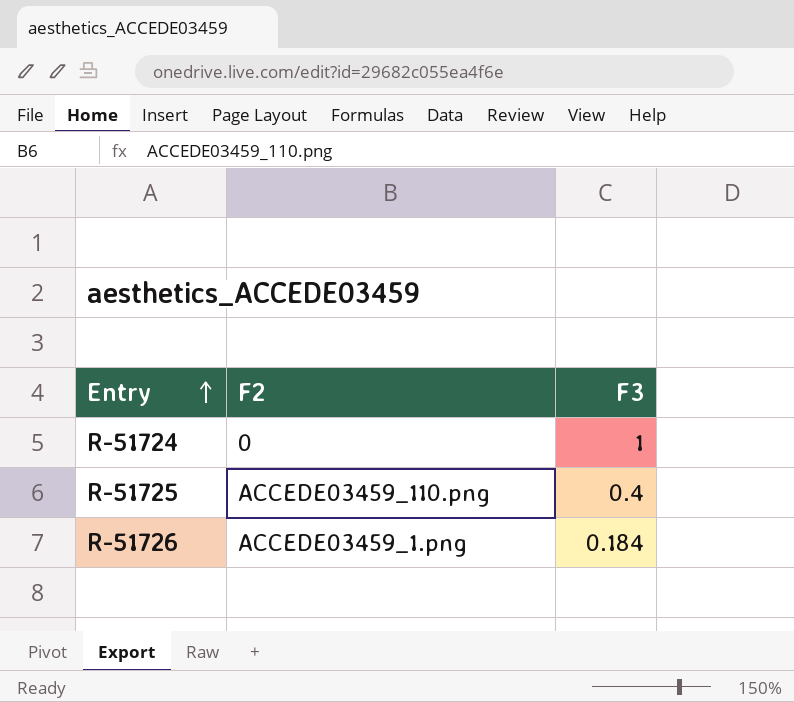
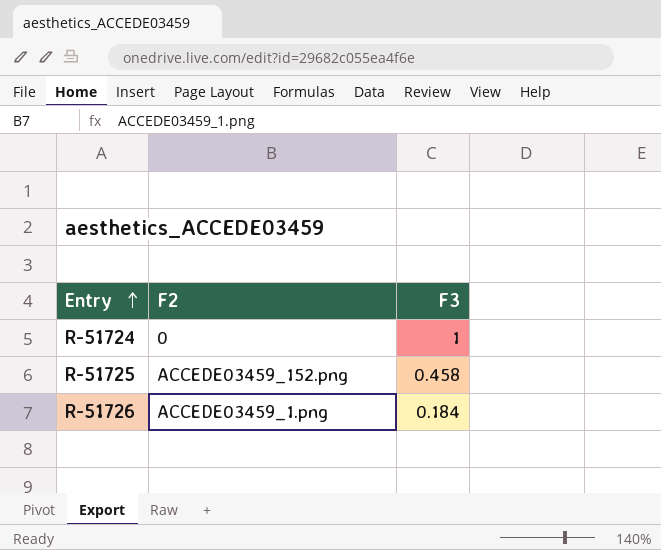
R-51725 | F2: ACCEDE03459_110.png -> ACCEDE03459_152.png
R-51725 | F3: 0.4 -> 0.458

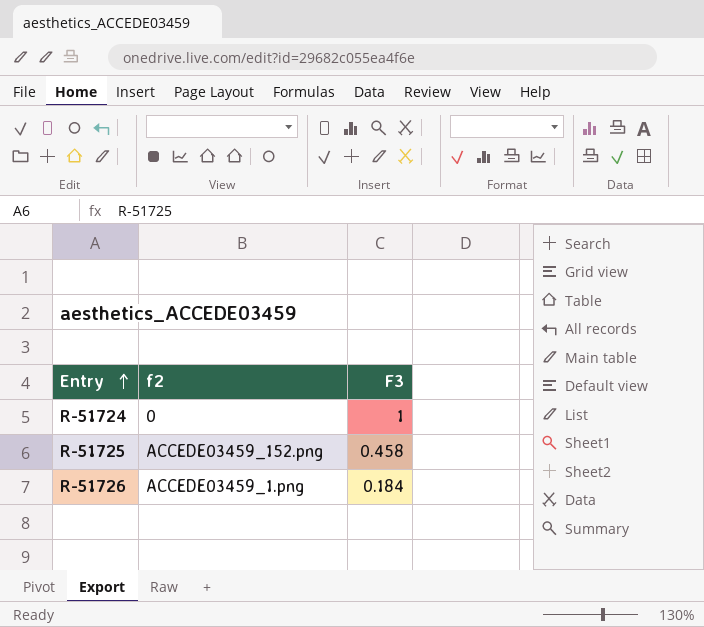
column name: F2 -> f2

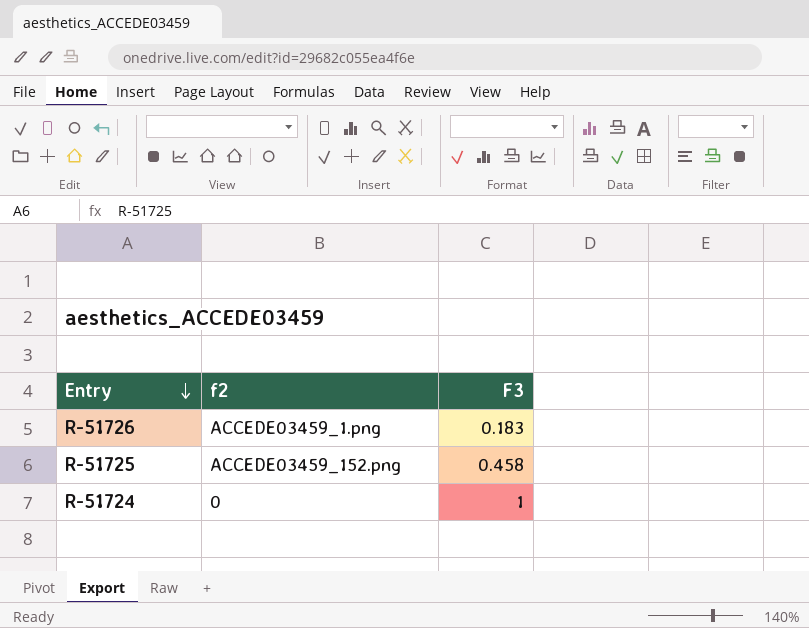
row order: Entry ascending -> Entry descending
R-51726 | F3: 0.184 -> 0.183

